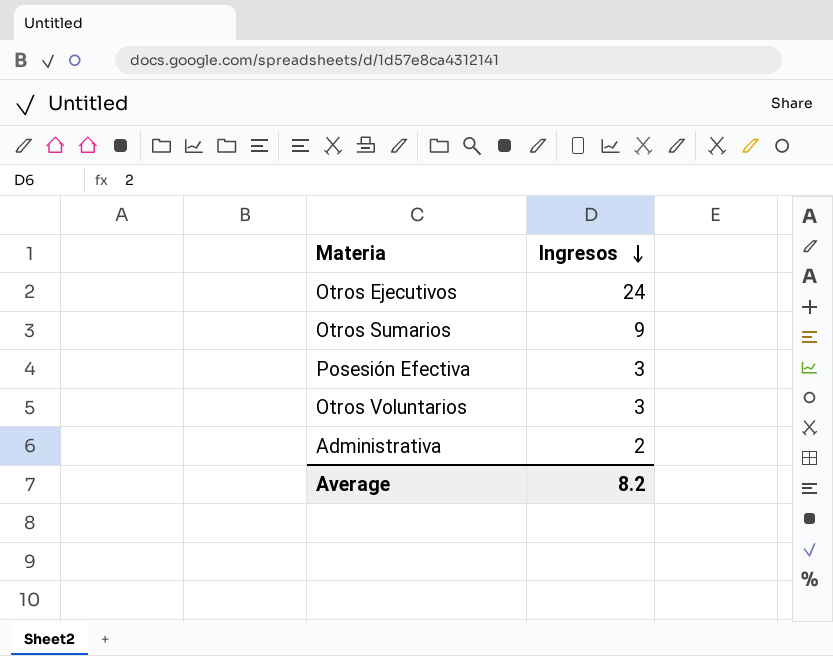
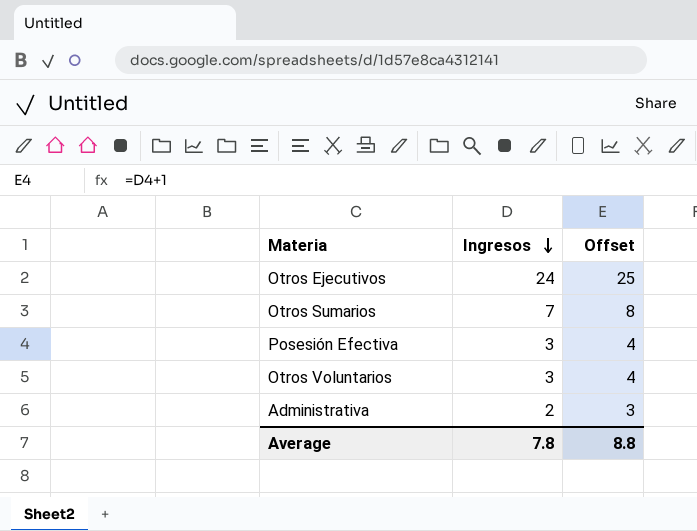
column Offset | formula: none -> [Ingresos] + 1
Otros Sumarios | Ingresos: 9 -> 7
Average | Ingresos: 8.2 -> 7.8

